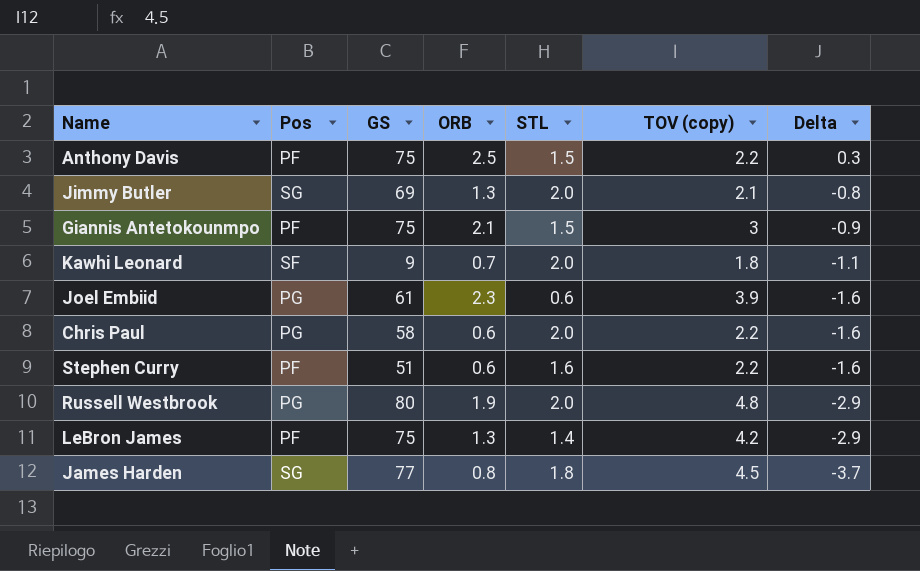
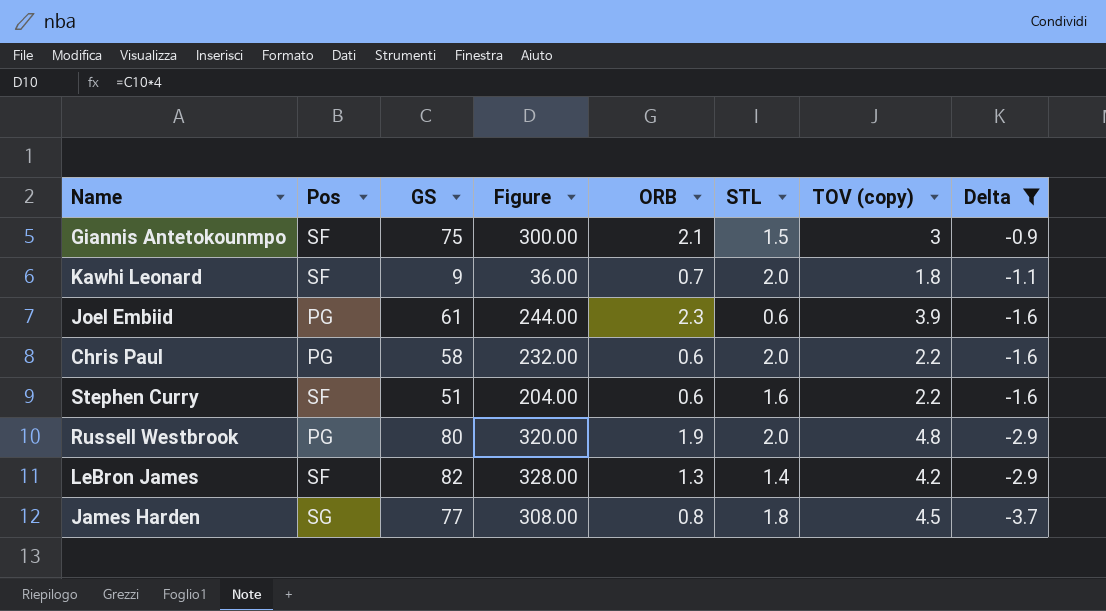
filter: none -> Delta <= -0.9
column Figure | formula: none -> [GS] * 4
Giannis Antetokounmpo | Pos: PF -> SF
Stephen Curry | Pos: PF -> SF
LeBron James | Pos: PF -> SF
LeBron James | GS: 75 -> 82

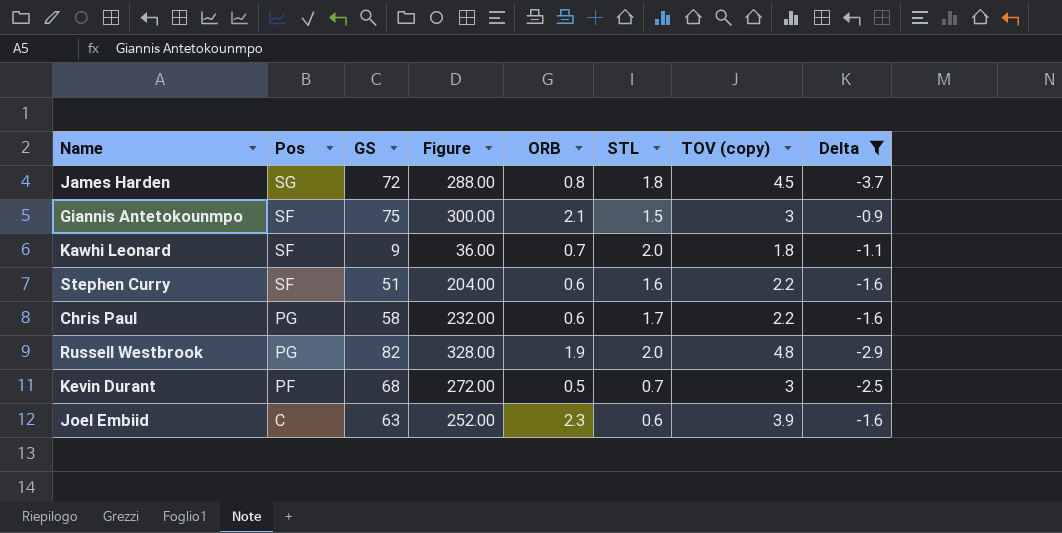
row order: Delta descending -> Pos descending
row LeBron James: SF | 82 | 328.00 | 1.3 | 1.4 | 4.2 | -2.9 -> none
James Harden | GS: 77 -> 72
James Harden | Figure: 308.00 -> 288.00
Chris Paul | STL: 2.0 -> 1.7
Russell Westbrook | GS: 80 -> 82
Russell Westbrook | Figure: 320.00 -> 328.00
row Kevin Durant: none -> PF | 68 | 272.00 | 0.5 | 0.7 | 3 | -2.5
Joel Embiid | Pos: PG -> C
Joel Embiid | GS: 61 -> 63
Joel Embiid | Figure: 244.00 -> 252.00

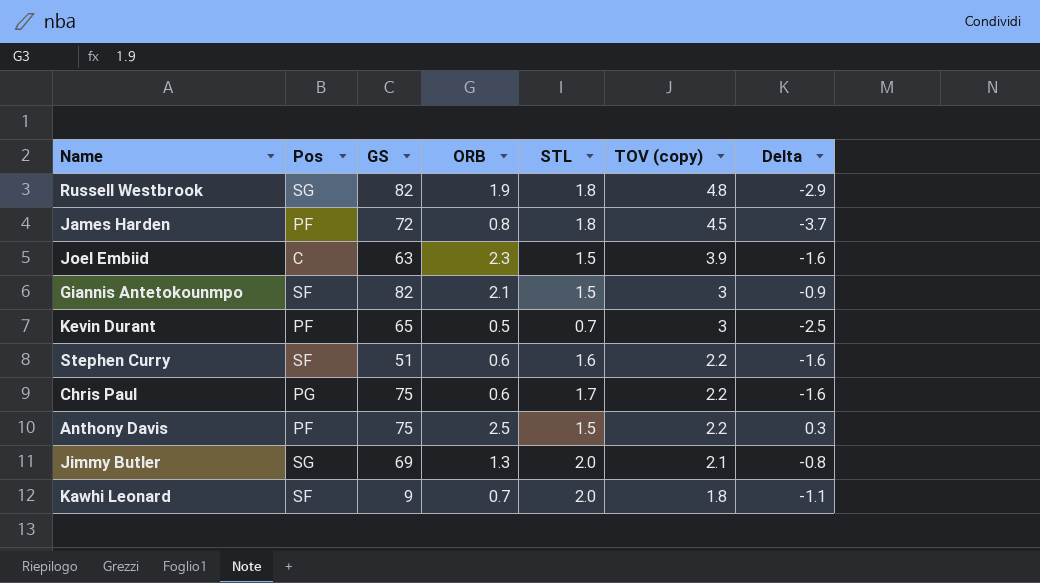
filter: Delta <= -0.9 -> none
row order: Pos descending -> TOV (copy) descending
column Figure | formula: [GS] * 4 -> none
Russell Westbrook | Pos: PG -> SG
Russell Westbrook | STL: 2.0 -> 1.8
James Harden | Pos: SG -> PF
Joel Embiid | STL: 0.6 -> 1.5
Giannis Antetokounmpo | GS: 75 -> 82
Kevin Durant | GS: 68 -> 65
Chris Paul | GS: 58 -> 75

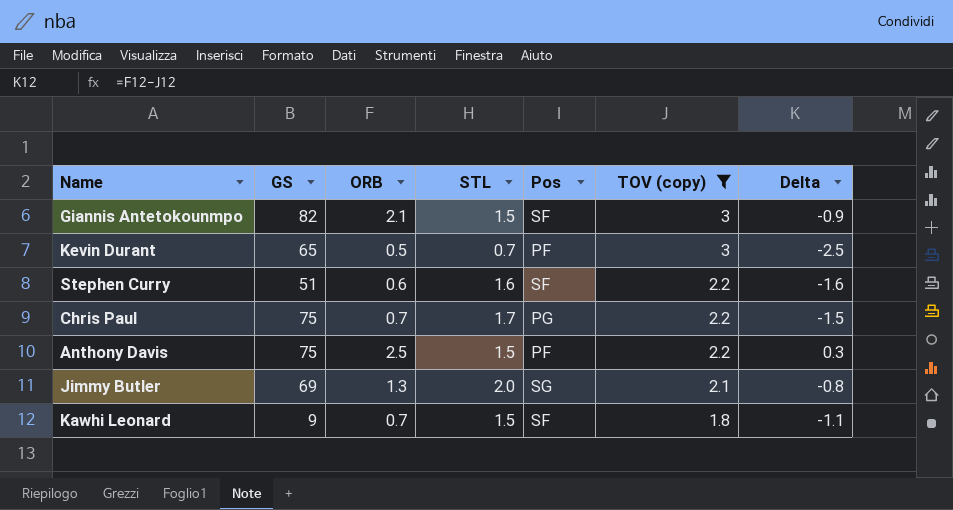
filter: none -> TOV (copy) <= 3
column Pos | position: 2 -> 5
Chris Paul | ORB: 0.6 -> 0.7
Chris Paul | Delta: -1.6 -> -1.5
Kawhi Leonard | STL: 2.0 -> 1.5

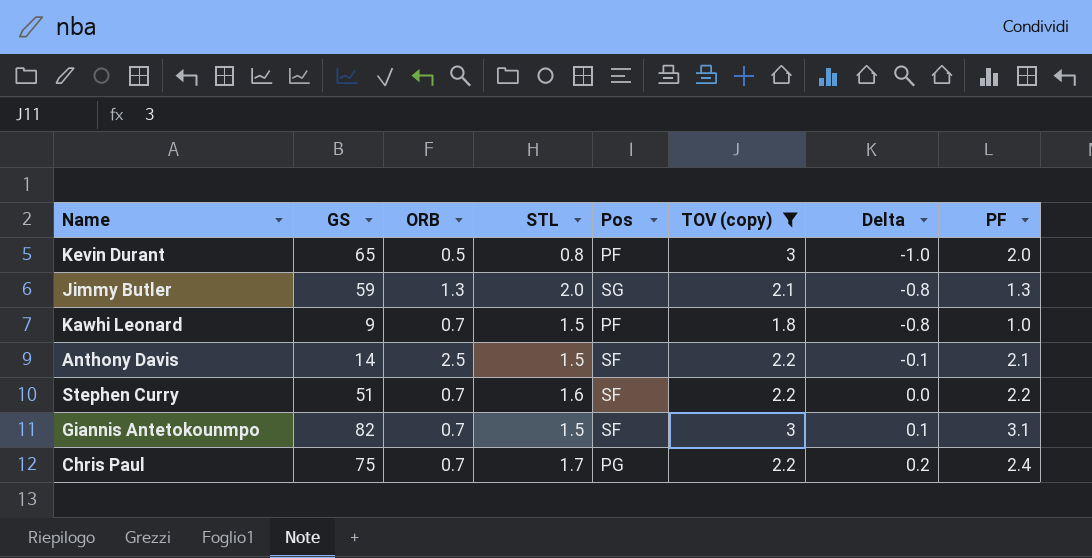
row order: TOV (copy) descending -> Delta ascending
column Delta | formula: [ORB] - [TOV (copy)] -> [PF] - [TOV (copy)]
column PF | position: none -> 8
Kevin Durant | STL: 0.7 -> 0.8
Jimmy Butler | GS: 69 -> 59
Kawhi Leonard | Pos: SF -> PF
Anthony Davis | GS: 75 -> 14
Anthony Davis | Pos: PF -> SF
Stephen Curry | ORB: 0.6 -> 0.7
Giannis Antetokounmpo | ORB: 2.1 -> 0.7

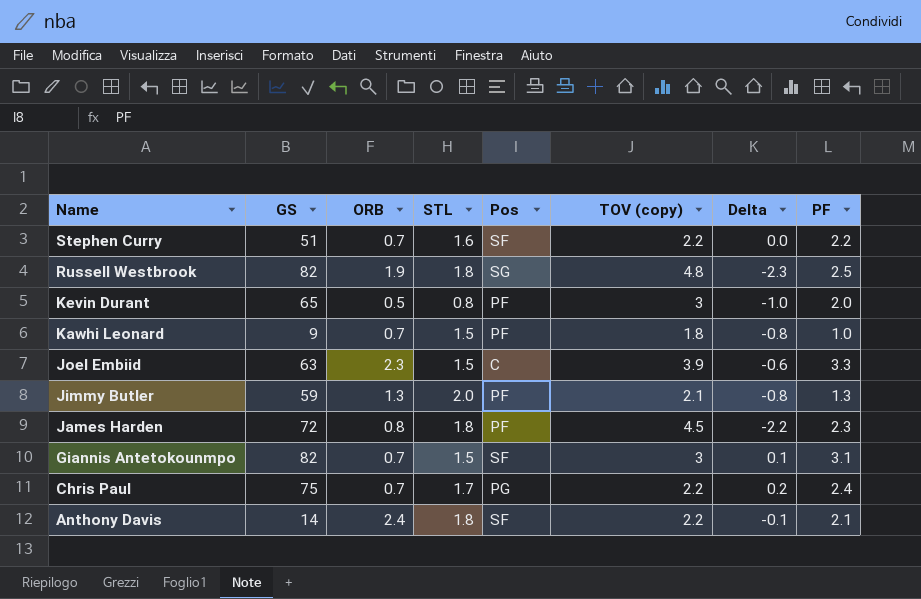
filter: TOV (copy) <= 3 -> none
row order: Delta ascending -> Name descending
Jimmy Butler | Pos: SG -> PF
Anthony Davis | ORB: 2.5 -> 2.4
Anthony Davis | STL: 1.5 -> 1.8

